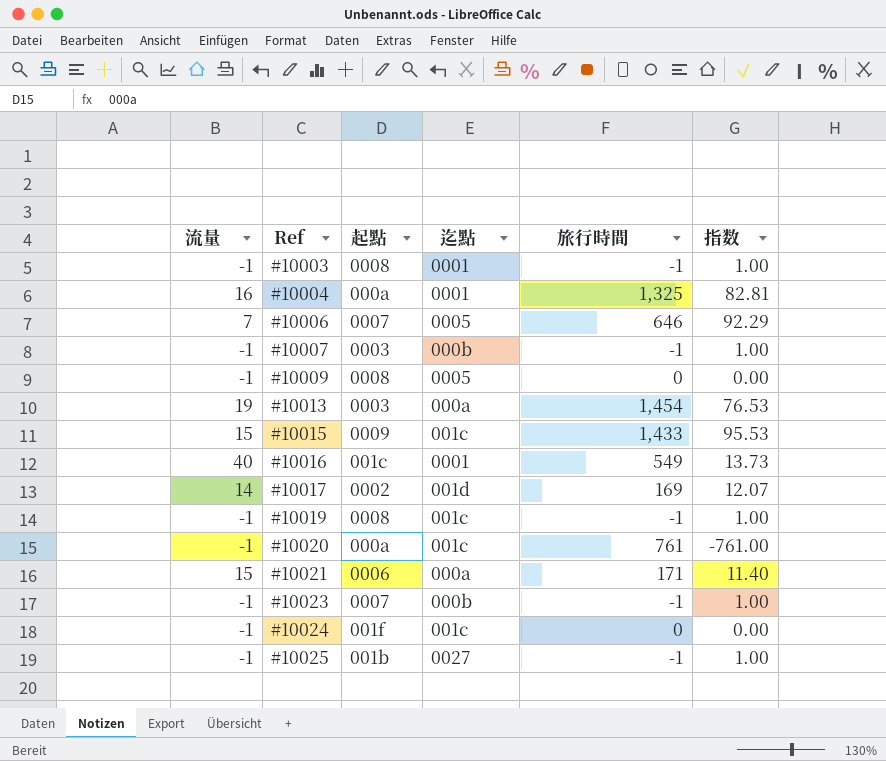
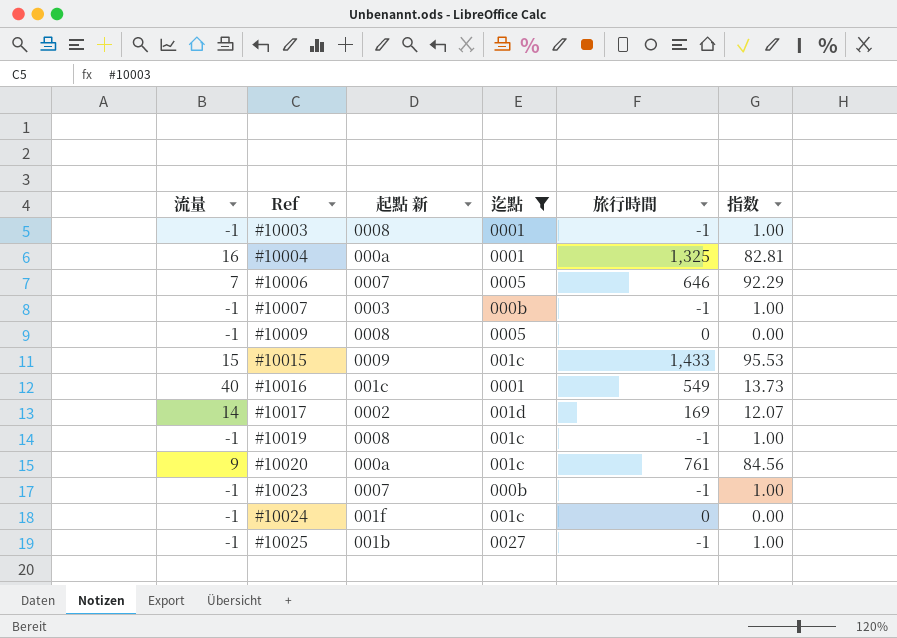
filter: none -> 迄點 != 000a
column name: 起點 -> 起點 新
#10020 | 流量: -1 -> 9
#10020 | 指数: -761.00 -> 84.56

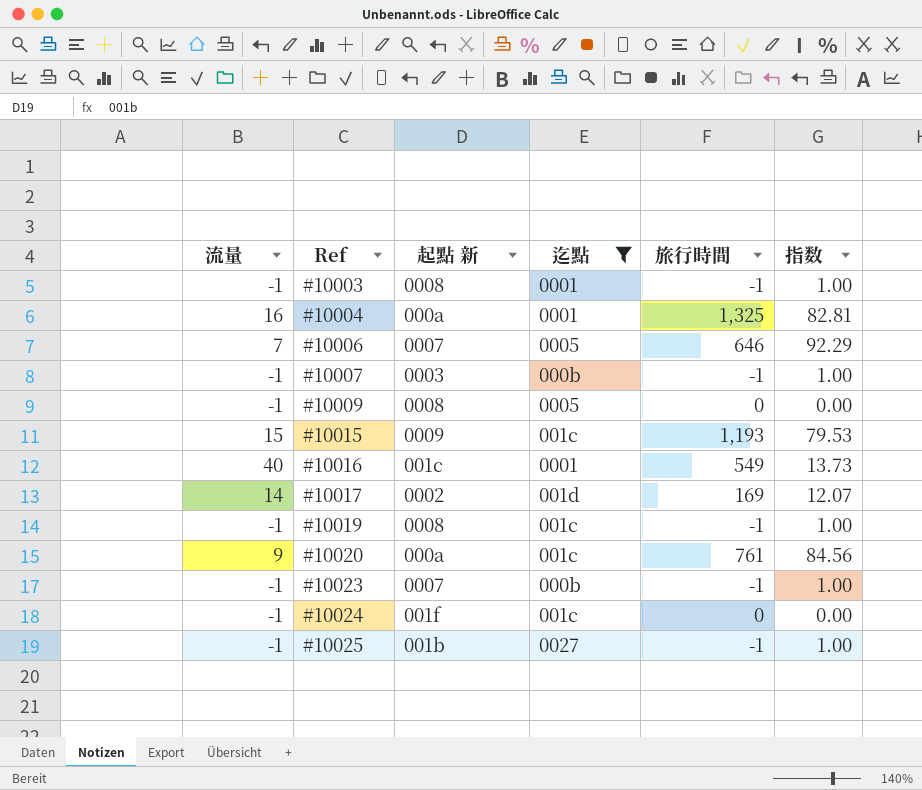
#10015 | 旅行時間: 1,433 -> 1,193
#10015 | 指数: 95.53 -> 79.53

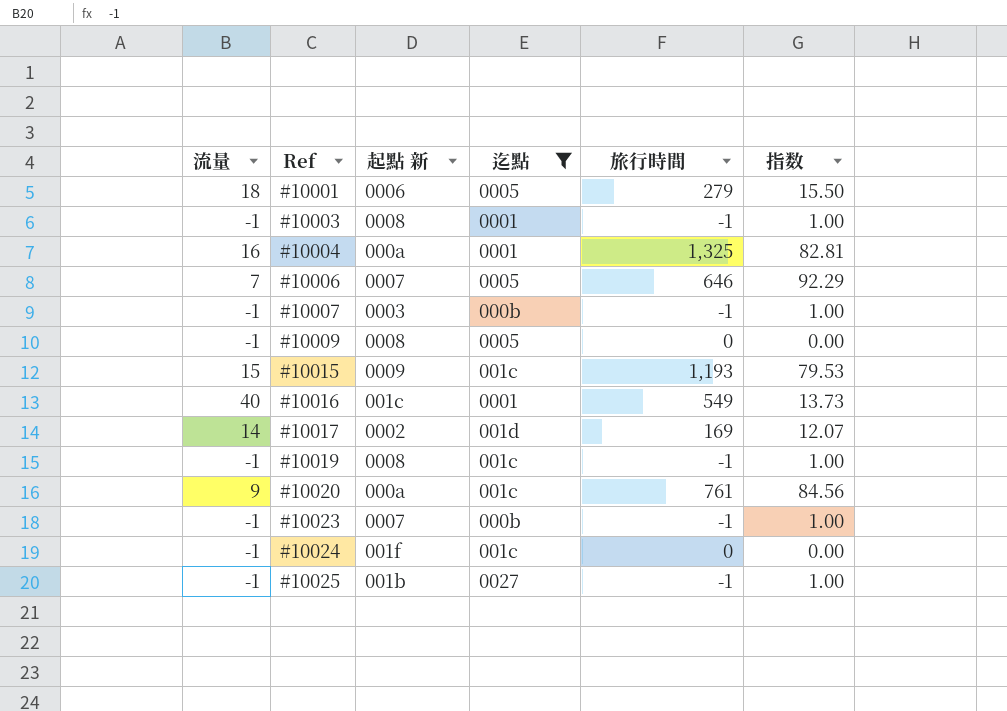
row #10001: none -> 18 | 0006 | 0005 | 279 | 15.50

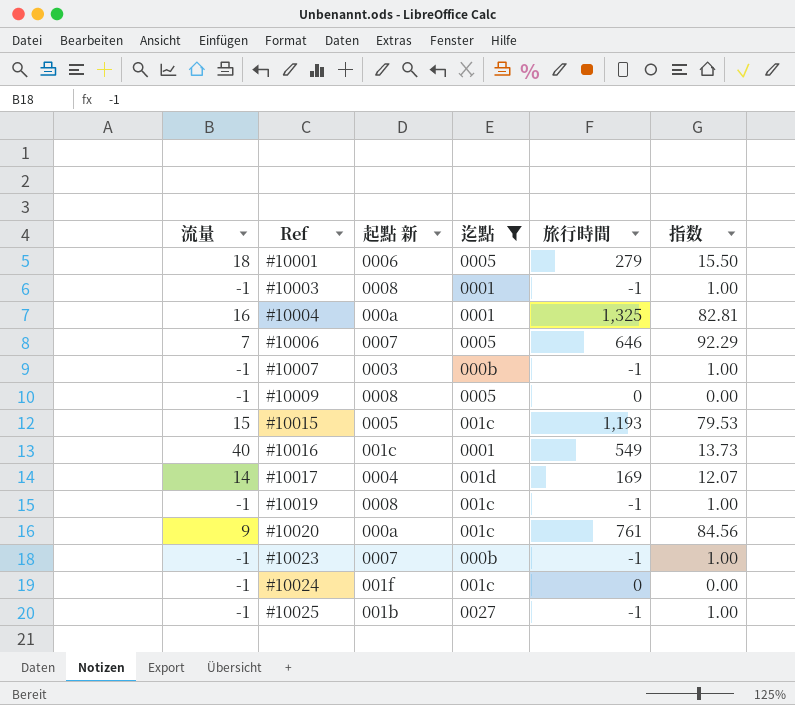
#10015 | 起點 新: 0009 -> 0005
#10017 | 起點 新: 0002 -> 0004

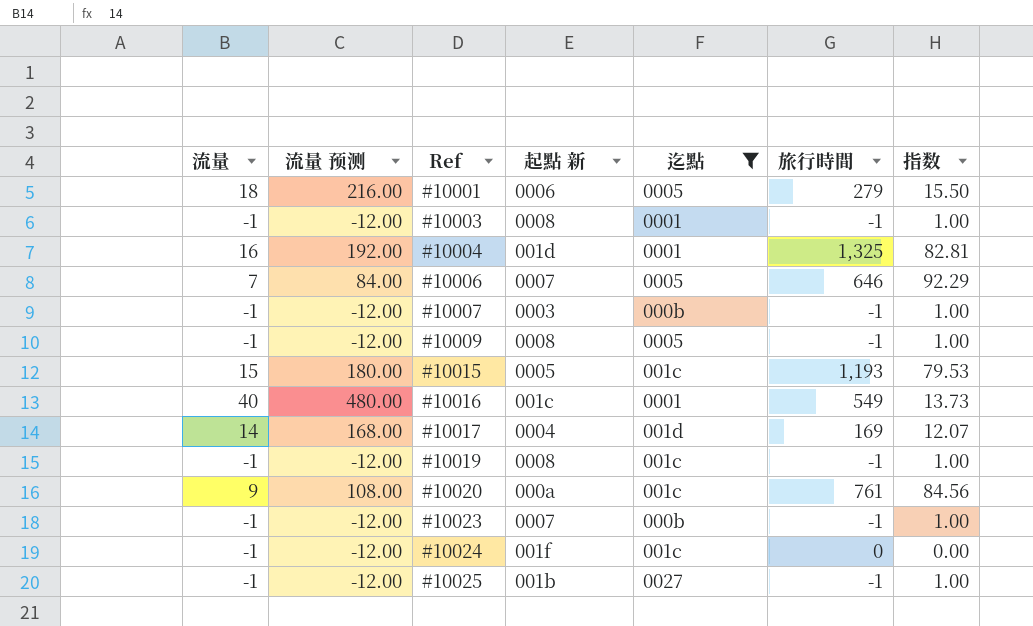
column 流量 预测 | formula: none -> [流量] * 12
#10004 | 起點 新: 000a -> 001d
#10009 | 旅行時間: 0 -> -1
#10009 | 指数: 0.00 -> 1.00

